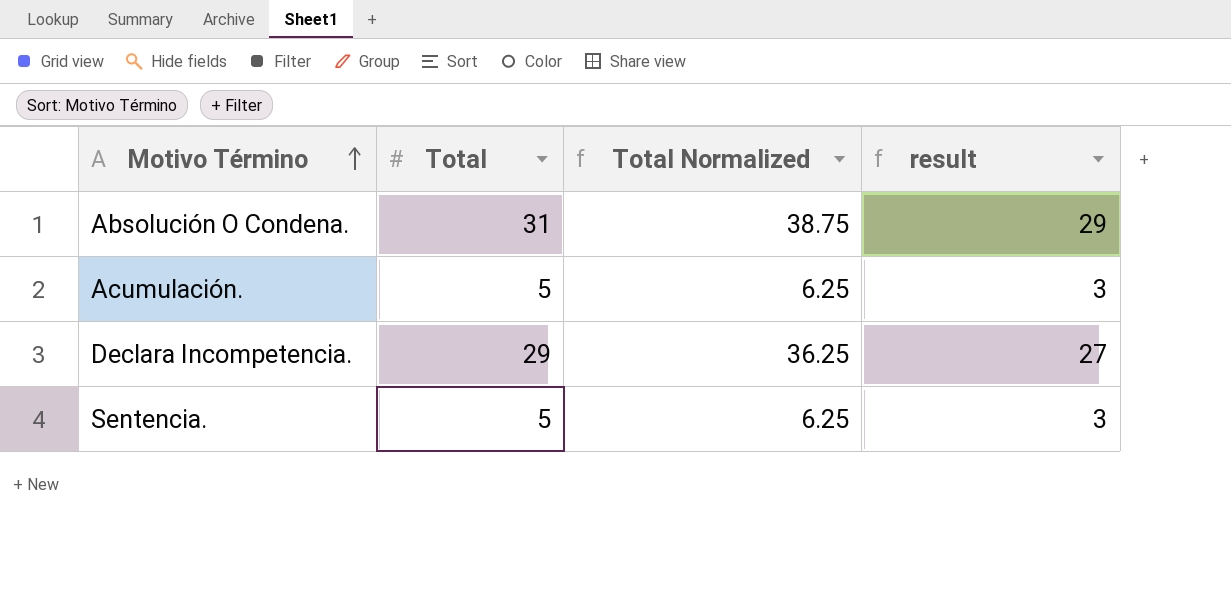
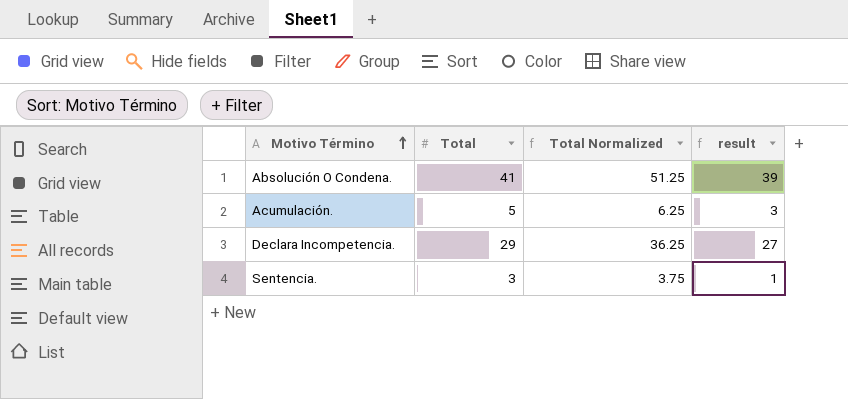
Absolución O Condena. | Total: 31 -> 41
Absolución O Condena. | Total Normalized: 38.75 -> 51.25
Absolución O Condena. | result: 29 -> 39
Sentencia. | Total: 5 -> 3
Sentencia. | Total Normalized: 6.25 -> 3.75
Sentencia. | result: 3 -> 1

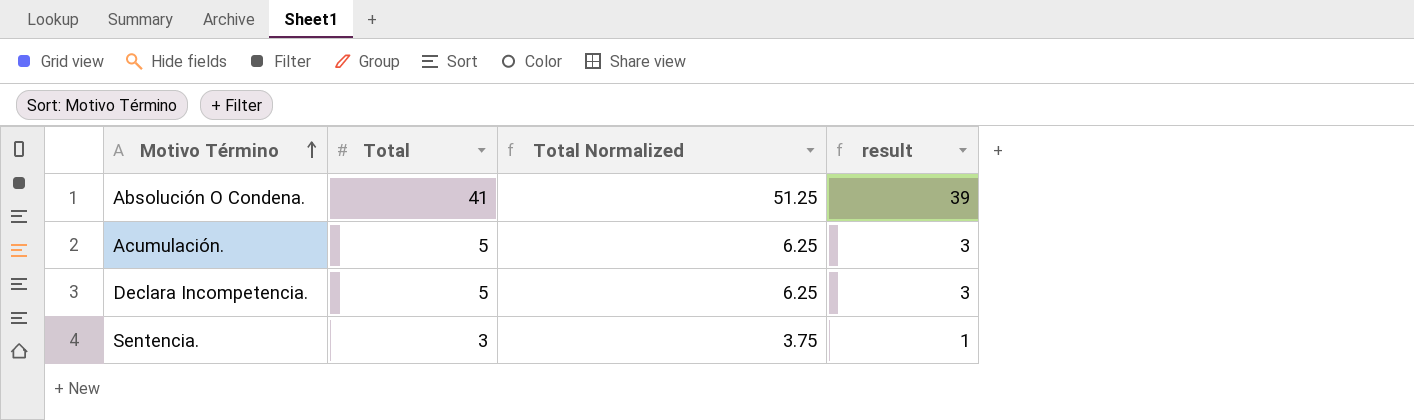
Declara Incompetencia. | Total: 29 -> 5
Declara Incompetencia. | Total Normalized: 36.25 -> 6.25
Declara Incompetencia. | result: 27 -> 3

